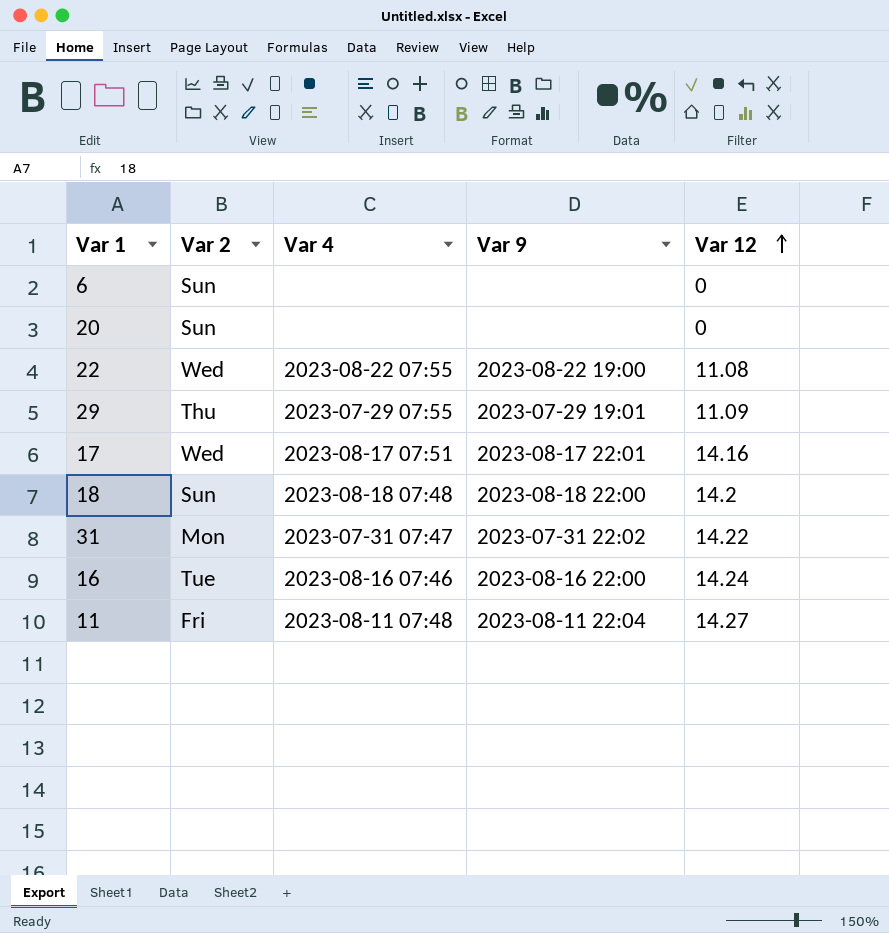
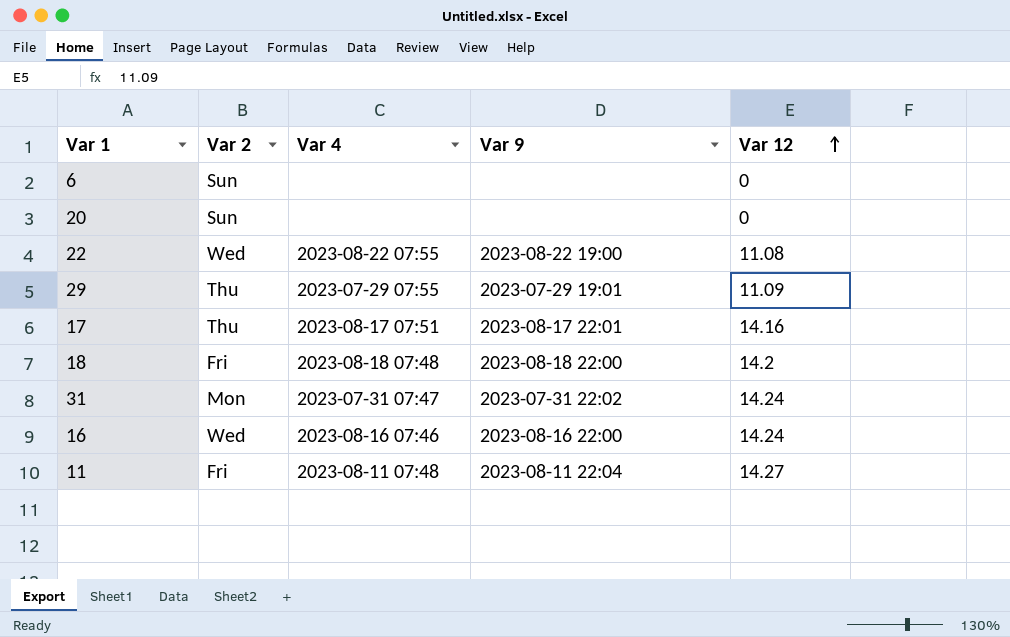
17 | Var 2: Wed -> Thu
18 | Var 2: Sun -> Fri
31 | Var 12: 14.22 -> 14.24
16 | Var 2: Tue -> Wed

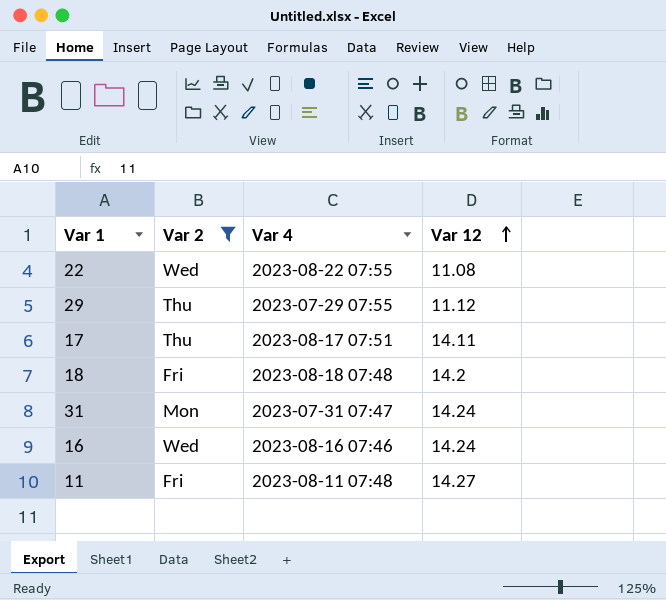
filter: none -> Var 2 != Sun
column Var 9 | position: 4 -> none
29 | Var 12: 11.09 -> 11.12
17 | Var 12: 14.16 -> 14.11

